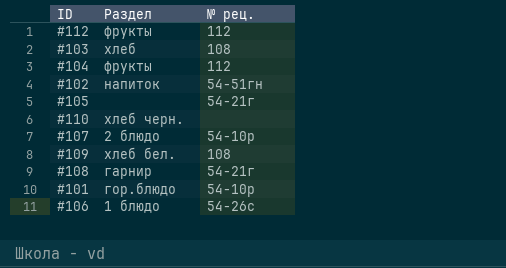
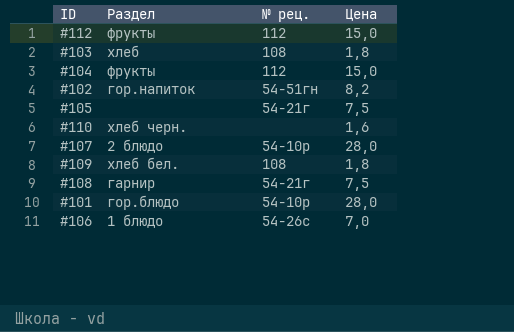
column Цена | position: none -> 4
#102 | Раздел: напиток -> гор.напиток

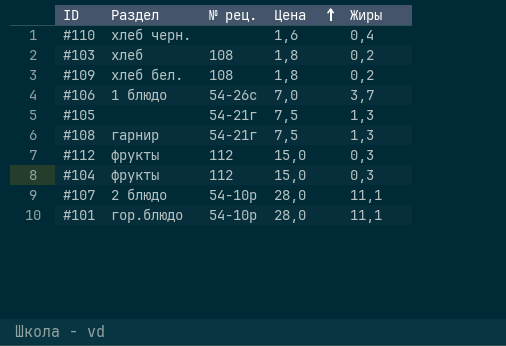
row order: none -> Цена ascending
column Жиры | position: none -> 5
row #102: гор.напиток | 54-51гн | 8,2 -> none

